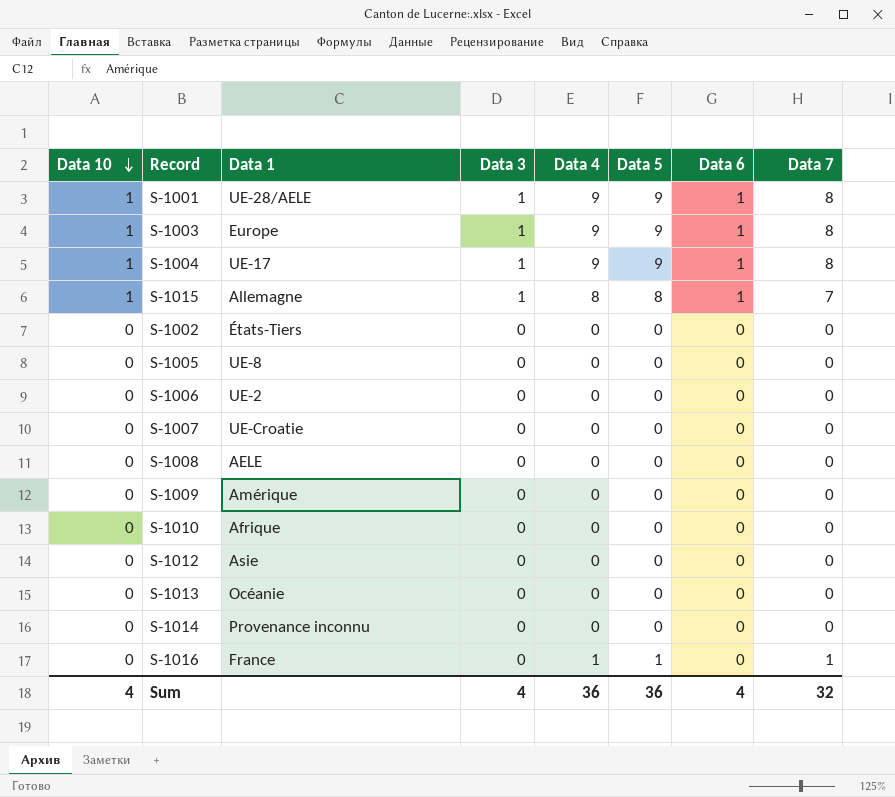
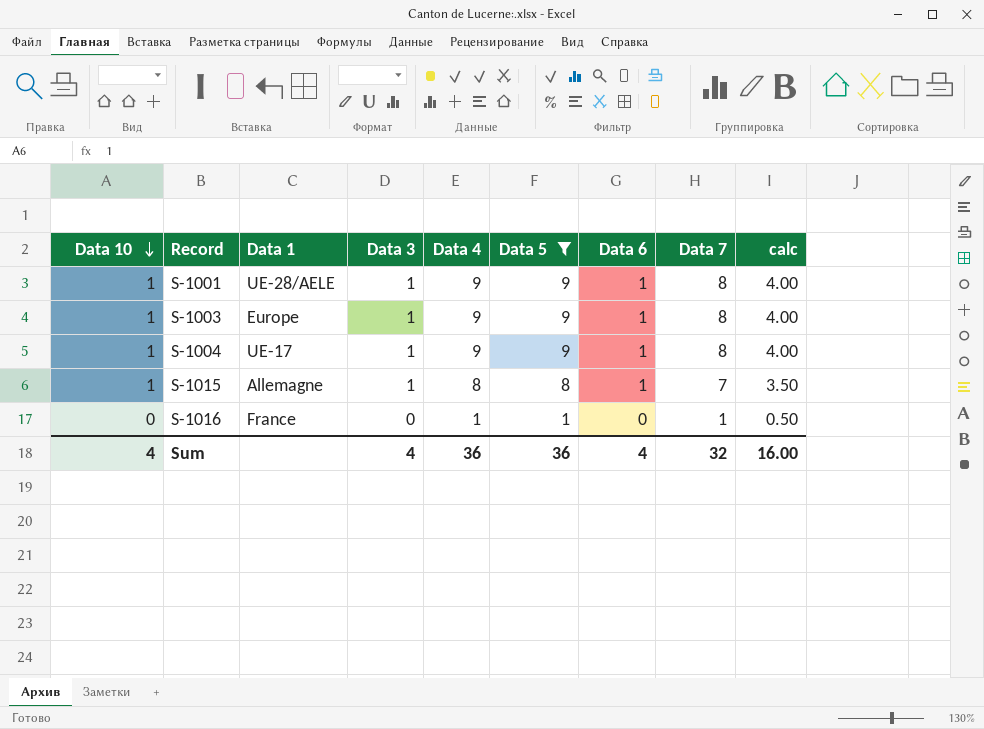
filter: none -> Data 5 != 0
column calc | formula: none -> [Data 7] * 0.5

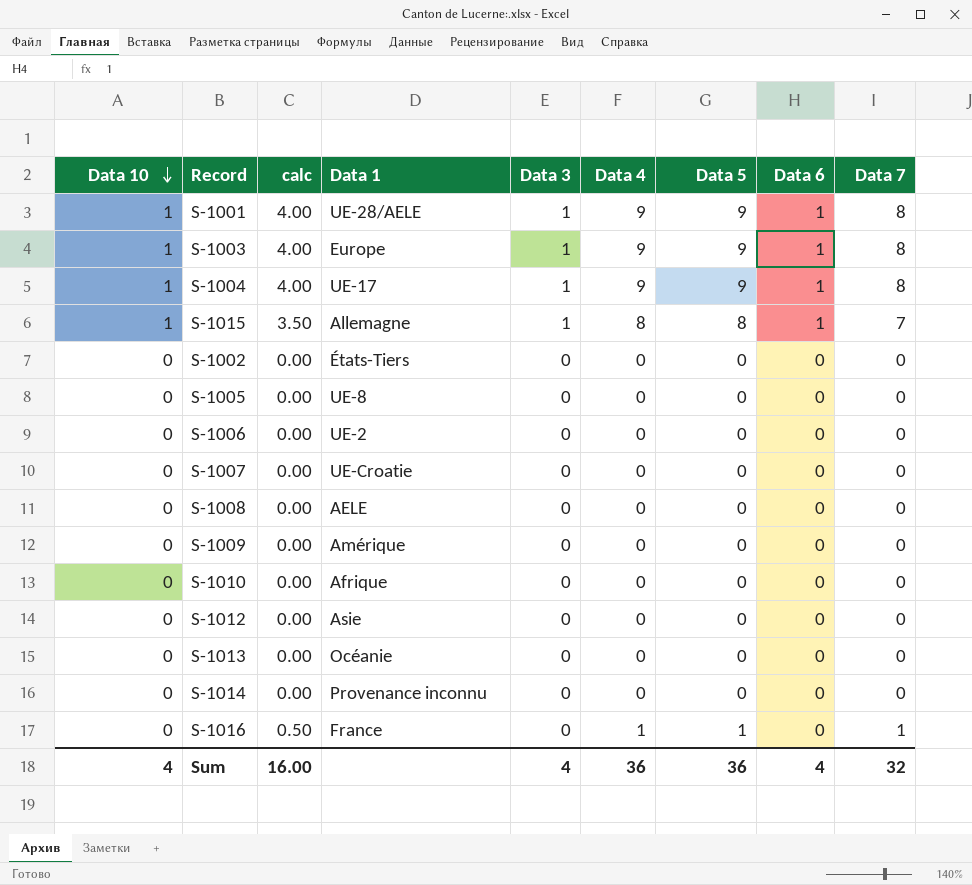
filter: Data 5 != 0 -> none
column calc | position: 9 -> 3

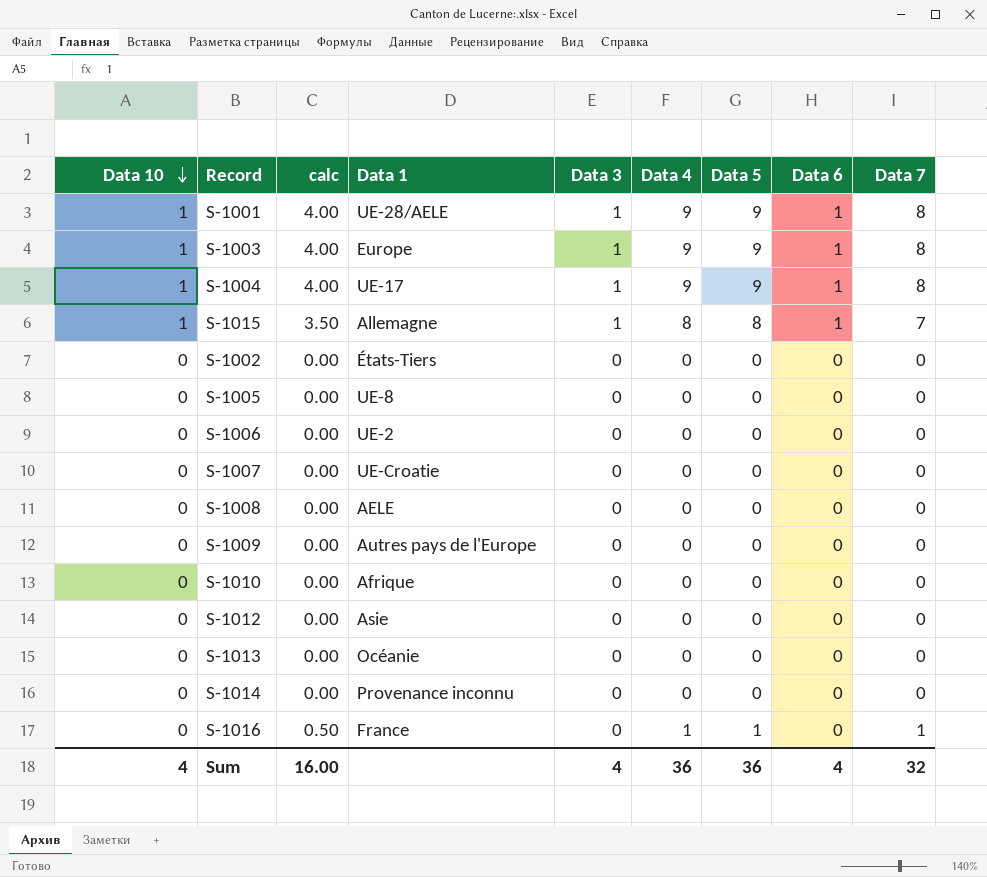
S-1009 | Data 1: Amérique -> Autres pays de l'Europe

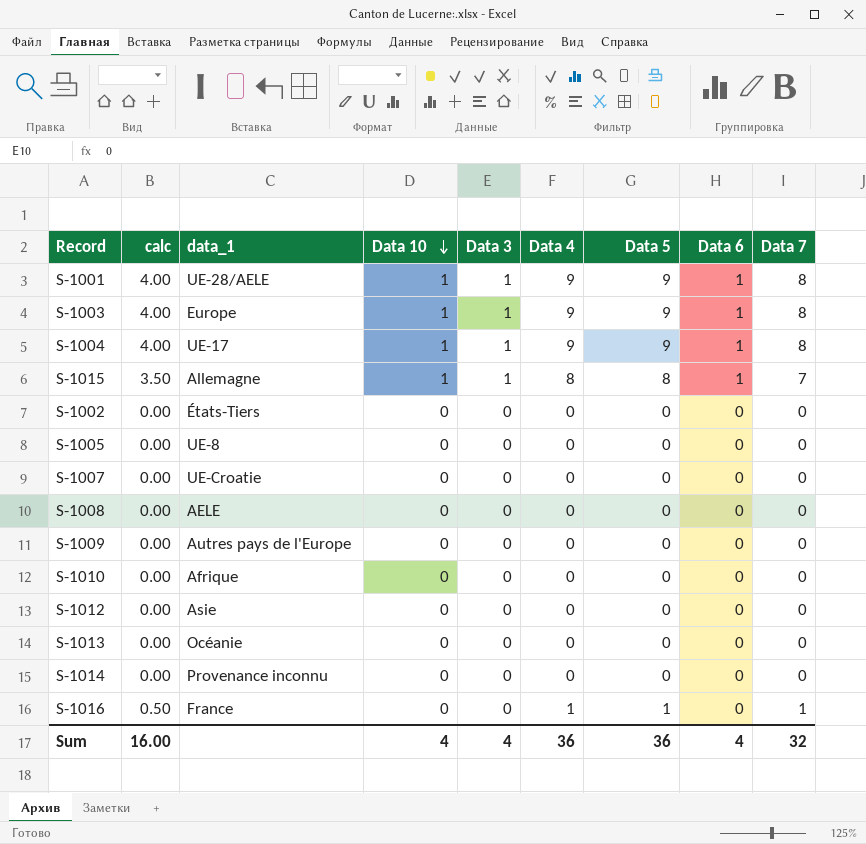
column name: Data 1 -> data_1
column Data 10 | position: 1 -> 4
row S-1006: 0 | 0.00 | UE-2 | 0 | 0 | 0 | 0 | 0 -> none

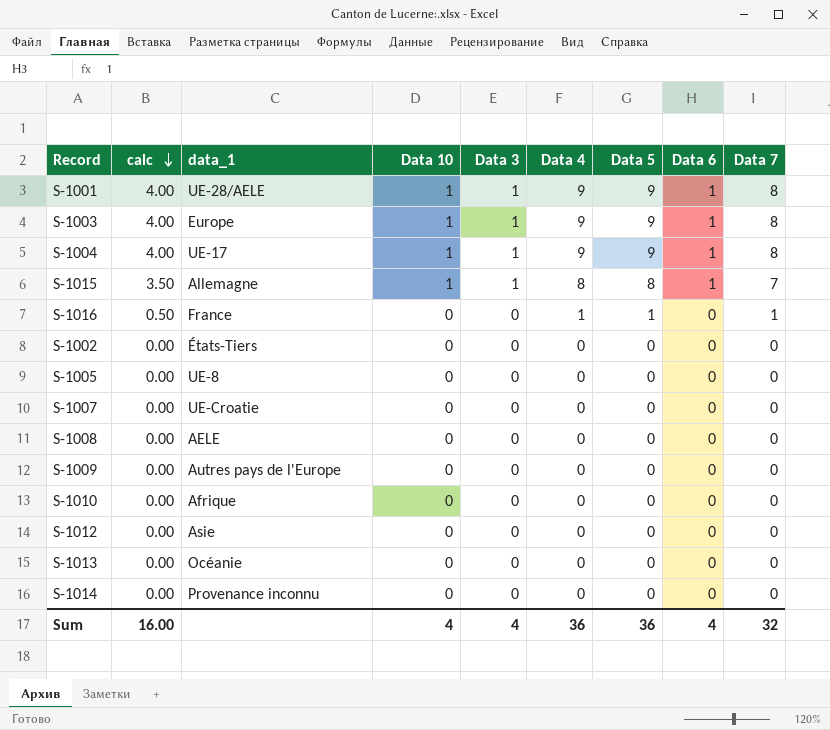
row order: Data 10 descending -> calc descending

